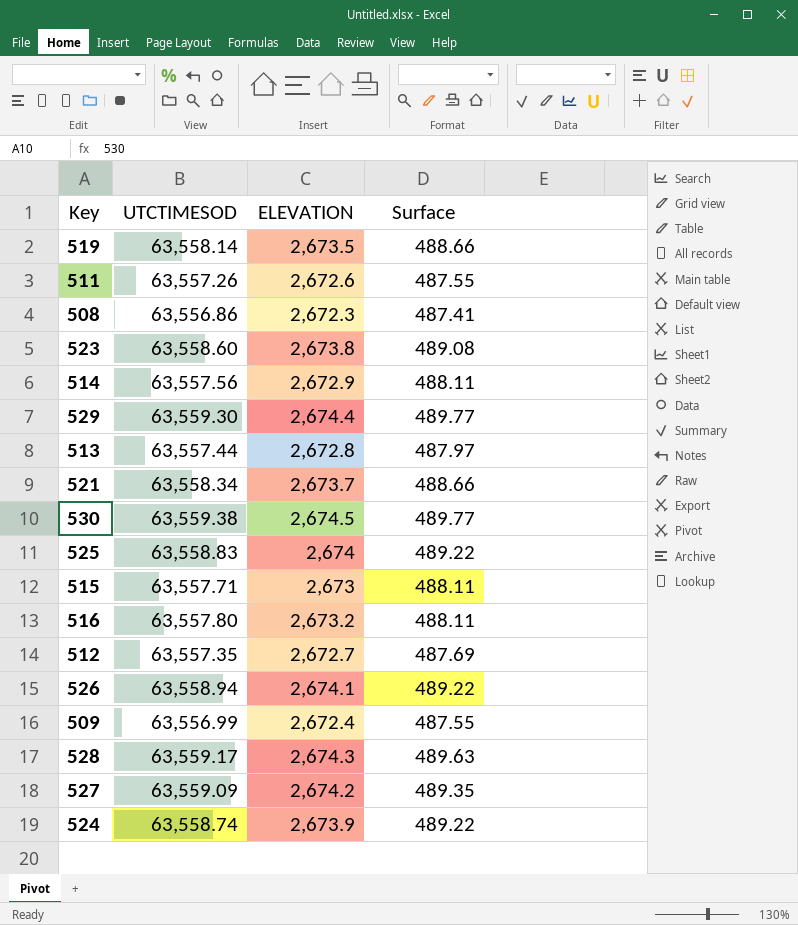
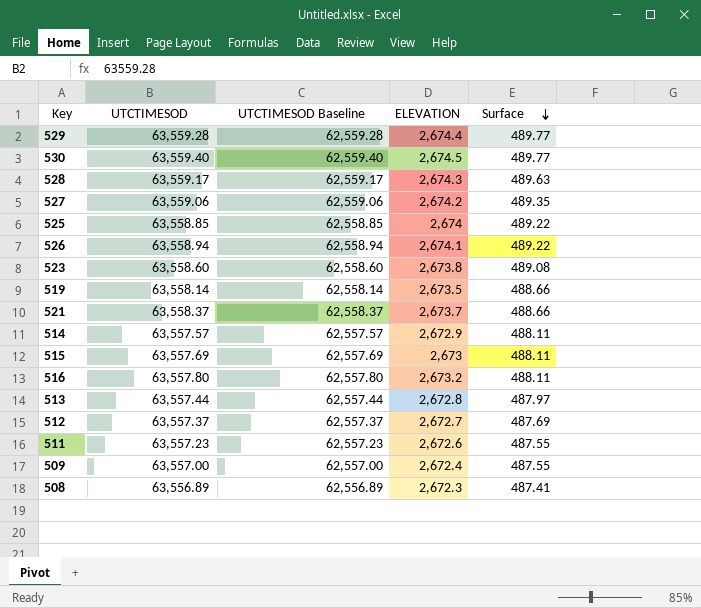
row order: none -> Surface descending
column UTCTIMESOD Baseline | formula: none -> [UTCTIMESOD] - 1000
row 524: 63,558.74 | 2,673.9 | 489.22 -> none
529 | UTCTIMESOD: 63,559.30 -> 63,559.28
530 | UTCTIMESOD: 63,559.38 -> 63,559.40
527 | UTCTIMESOD: 63,559.09 -> 63,559.06
525 | UTCTIMESOD: 63,558.83 -> 63,558.85
521 | UTCTIMESOD: 63,558.34 -> 63,558.37
514 | UTCTIMESOD: 63,557.56 -> 63,557.57
515 | UTCTIMESOD: 63,557.71 -> 63,557.69
512 | UTCTIMESOD: 63,557.35 -> 63,557.37
511 | UTCTIMESOD: 63,557.26 -> 63,557.23
509 | UTCTIMESOD: 63,556.99 -> 63,557.00
508 | UTCTIMESOD: 63,556.86 -> 63,556.89

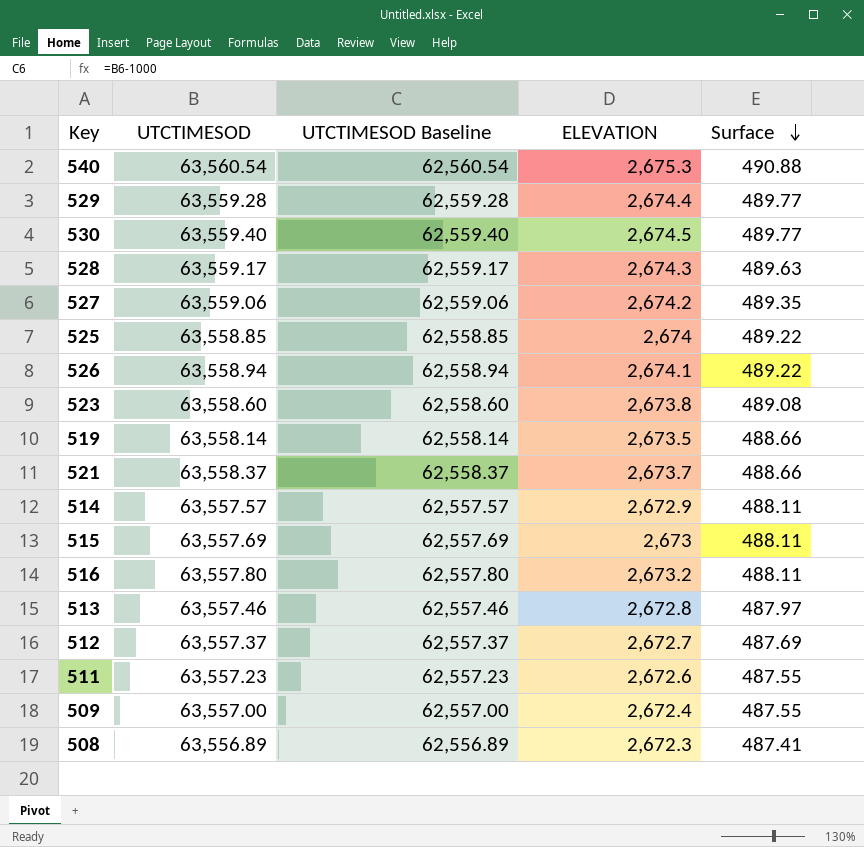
row 540: none -> 63,560.54 | 62,560.54 | 2,675.3 | 490.88
513 | UTCTIMESOD: 63,557.44 -> 63,557.46
513 | UTCTIMESOD Baseline: 62,557.44 -> 62,557.46

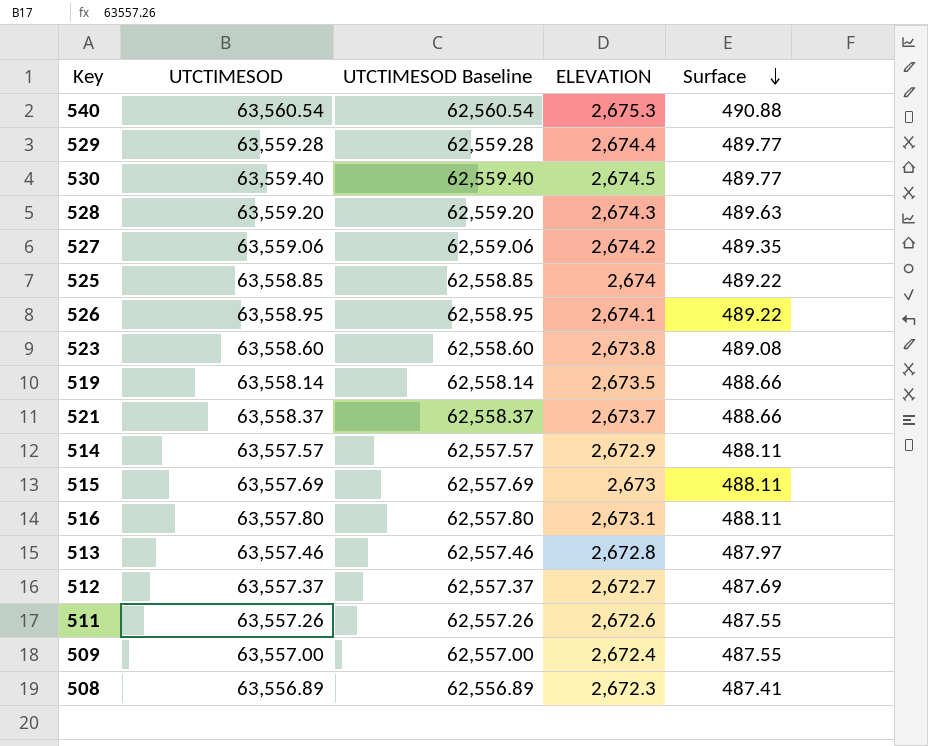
528 | UTCTIMESOD: 63,559.17 -> 63,559.20
528 | UTCTIMESOD Baseline: 62,559.17 -> 62,559.20
526 | UTCTIMESOD: 63,558.94 -> 63,558.95
526 | UTCTIMESOD Baseline: 62,558.94 -> 62,558.95
516 | ELEVATION: 2,673.2 -> 2,673.1
511 | UTCTIMESOD: 63,557.23 -> 63,557.26
511 | UTCTIMESOD Baseline: 62,557.23 -> 62,557.26

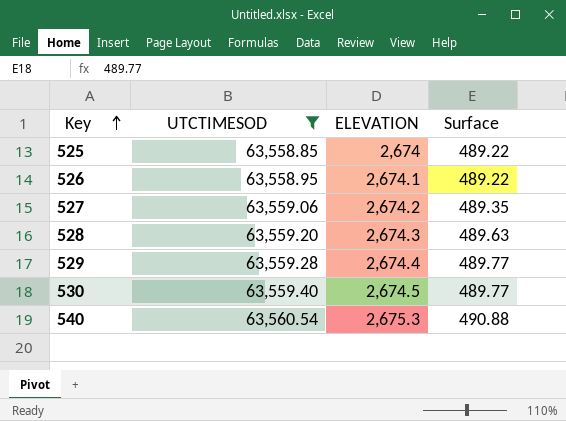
filter: none -> UTCTIMESOD >= 63,558.85
row order: Surface descending -> Key ascending
column UTCTIMESOD Baseline | formula: [UTCTIMESOD] - 1000 -> none

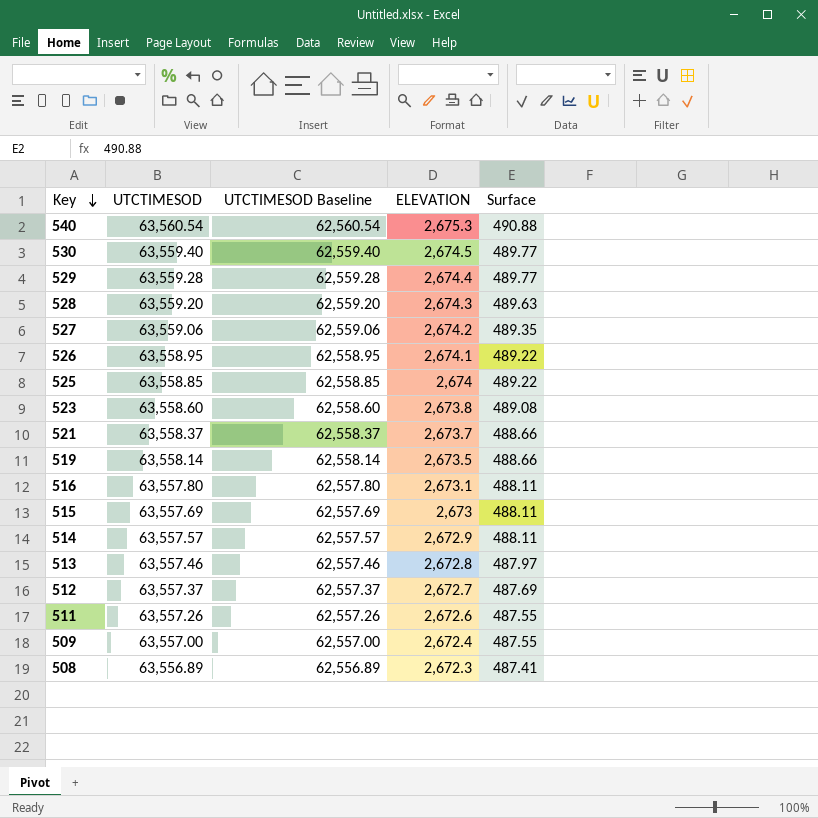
filter: UTCTIMESOD >= 63,558.85 -> none
row order: Key ascending -> Key descending
column UTCTIMESOD Baseline | formula: none -> [UTCTIMESOD] - 1000

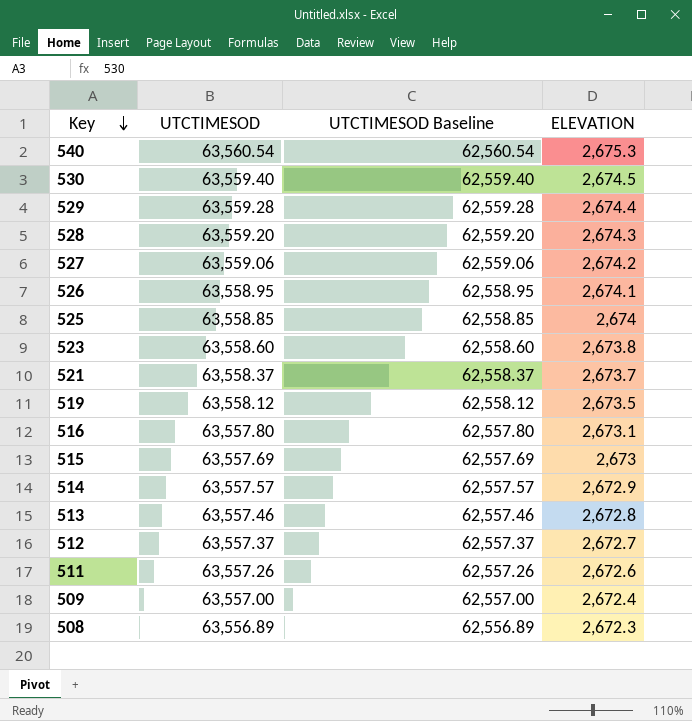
column Surface | position: 5 -> none
519 | UTCTIMESOD: 63,558.14 -> 63,558.12
519 | UTCTIMESOD Baseline: 62,558.14 -> 62,558.12

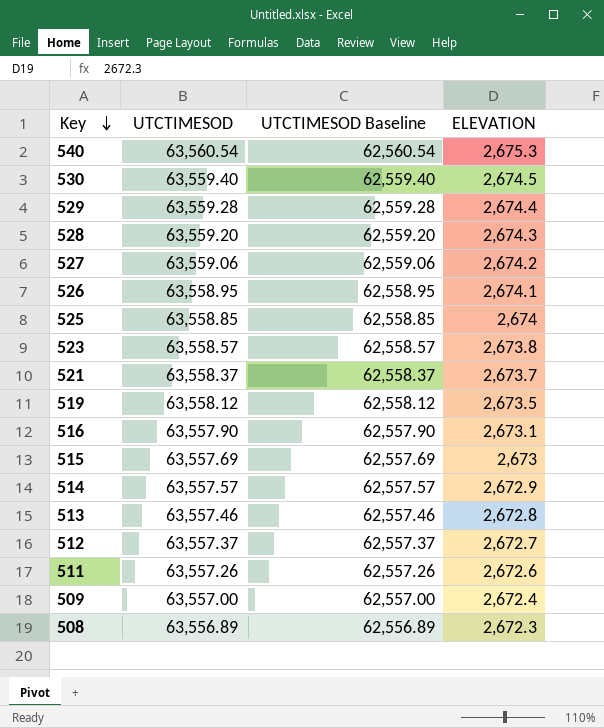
523 | UTCTIMESOD: 63,558.60 -> 63,558.57
523 | UTCTIMESOD Baseline: 62,558.60 -> 62,558.57
516 | UTCTIMESOD: 63,557.80 -> 63,557.90
516 | UTCTIMESOD Baseline: 62,557.80 -> 62,557.90

